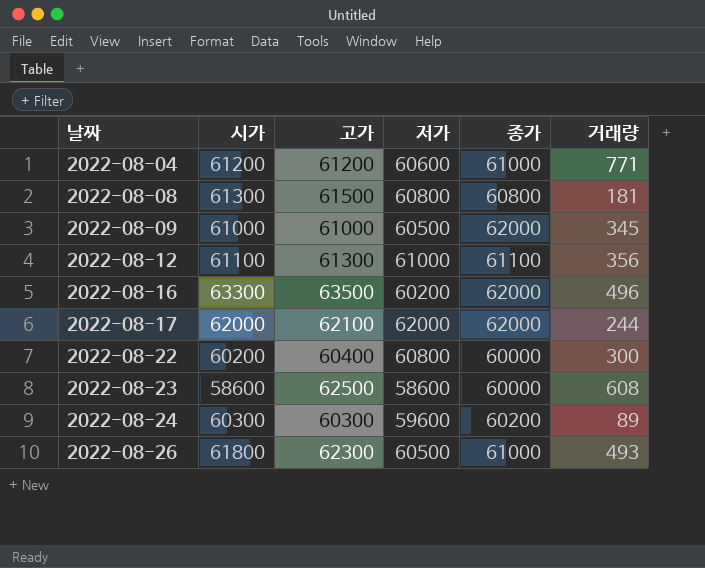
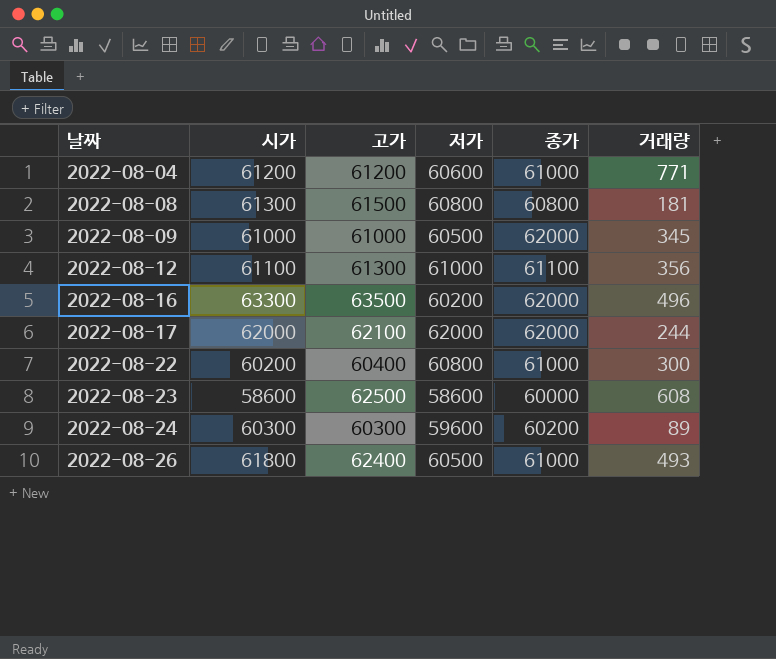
2022-08-22 | 종가: 60000 -> 61000
2022-08-26 | 고가: 62300 -> 62400

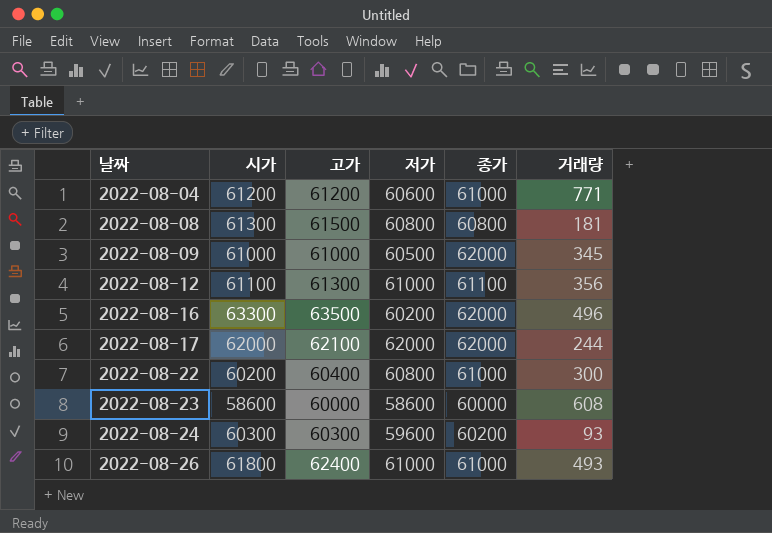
2022-08-23 | 고가: 62500 -> 60000
2022-08-24 | 거래량: 89 -> 93
2022-08-26 | 저가: 60500 -> 61000

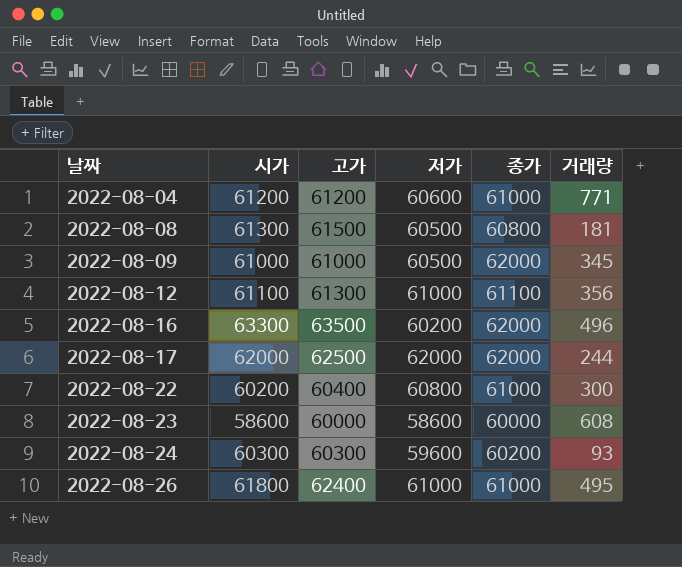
2022-08-08 | 저가: 60800 -> 60500
2022-08-17 | 고가: 62100 -> 62500
2022-08-26 | 거래량: 493 -> 495

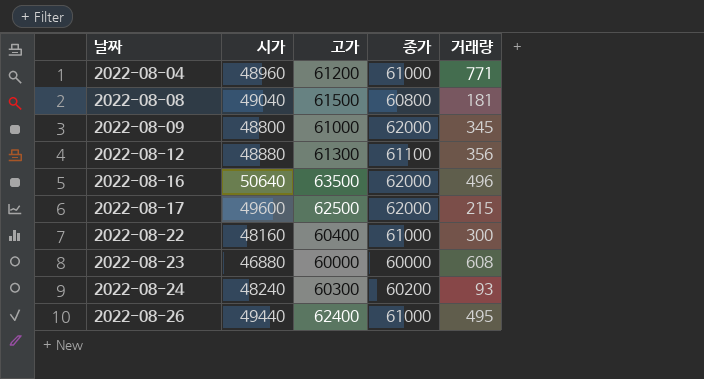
column 저가 | position: 4 -> none
2022-08-04 | 시가: 61200 -> 48960
2022-08-08 | 시가: 61300 -> 49040
2022-08-09 | 시가: 61000 -> 48800
2022-08-12 | 시가: 61100 -> 48880
2022-08-16 | 시가: 63300 -> 50640
2022-08-17 | 시가: 62000 -> 49600
2022-08-17 | 거래량: 244 -> 215
2022-08-22 | 시가: 60200 -> 48160
2022-08-23 | 시가: 58600 -> 46880
2022-08-24 | 시가: 60300 -> 48240
2022-08-26 | 시가: 61800 -> 49440

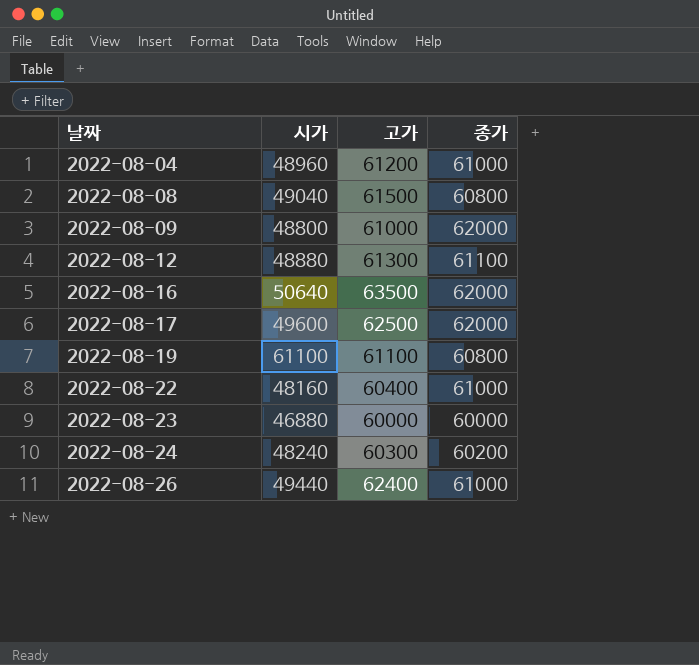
column 거래량 | position: 5 -> none
row 2022-08-19: none -> 61100 | 61100 | 60800

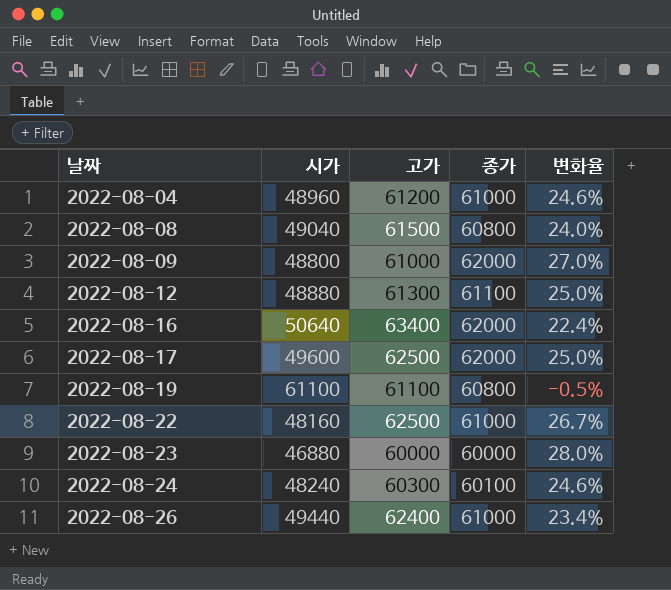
column 변화율 | formula: none -> ([종가] - [시가]) / [시가]
2022-08-16 | 고가: 63500 -> 63400
2022-08-22 | 고가: 60400 -> 62500
2022-08-24 | 종가: 60200 -> 60100

